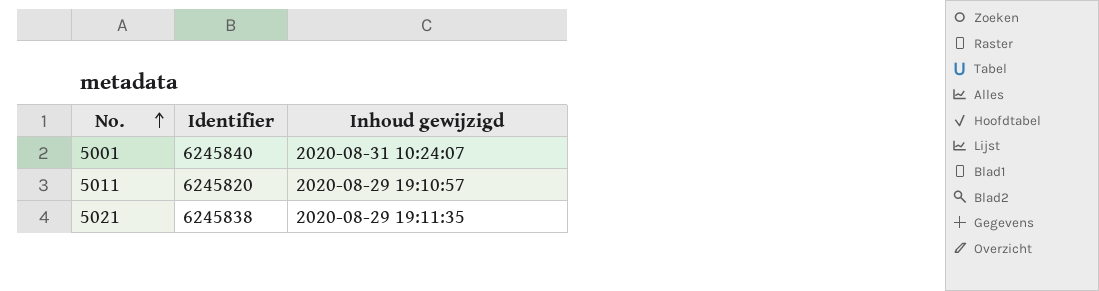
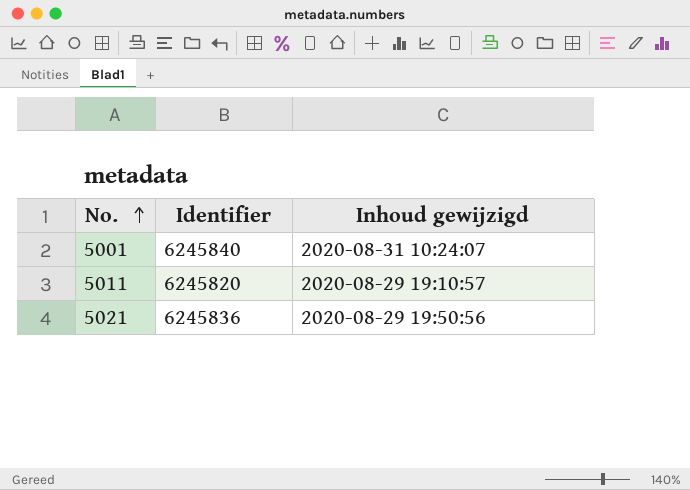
5021 | Identifier: 6245838 -> 6245836
5021 | Inhoud gewijzigd: 2020-08-29 19:11:35 -> 2020-08-29 19:50:56

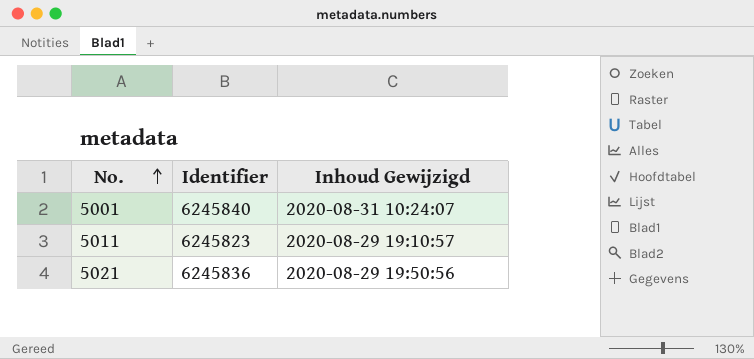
column name: Inhoud gewijzigd -> Inhoud Gewijzigd
5011 | Identifier: 6245820 -> 6245823

